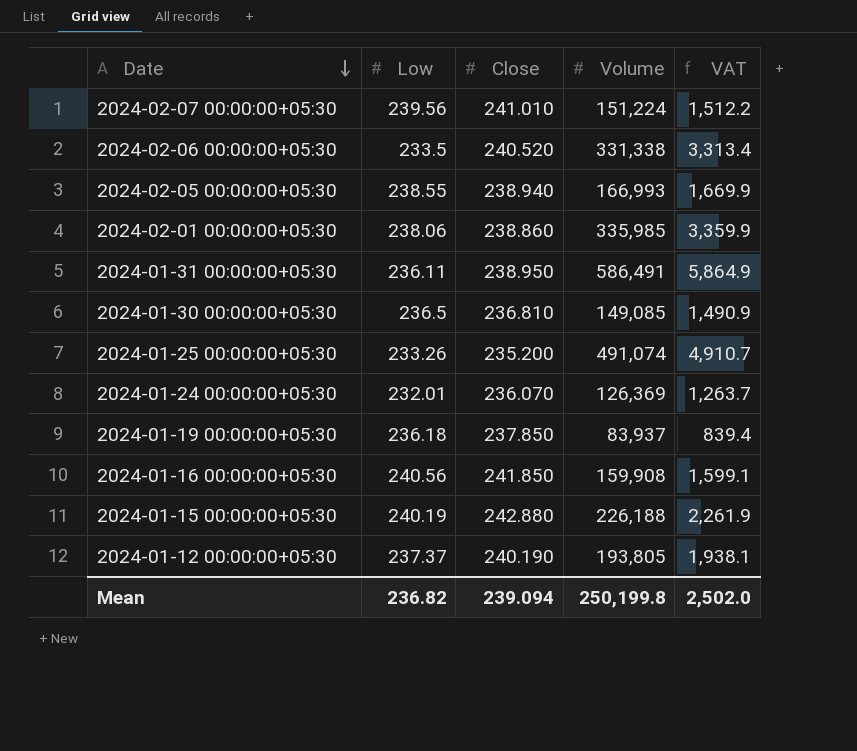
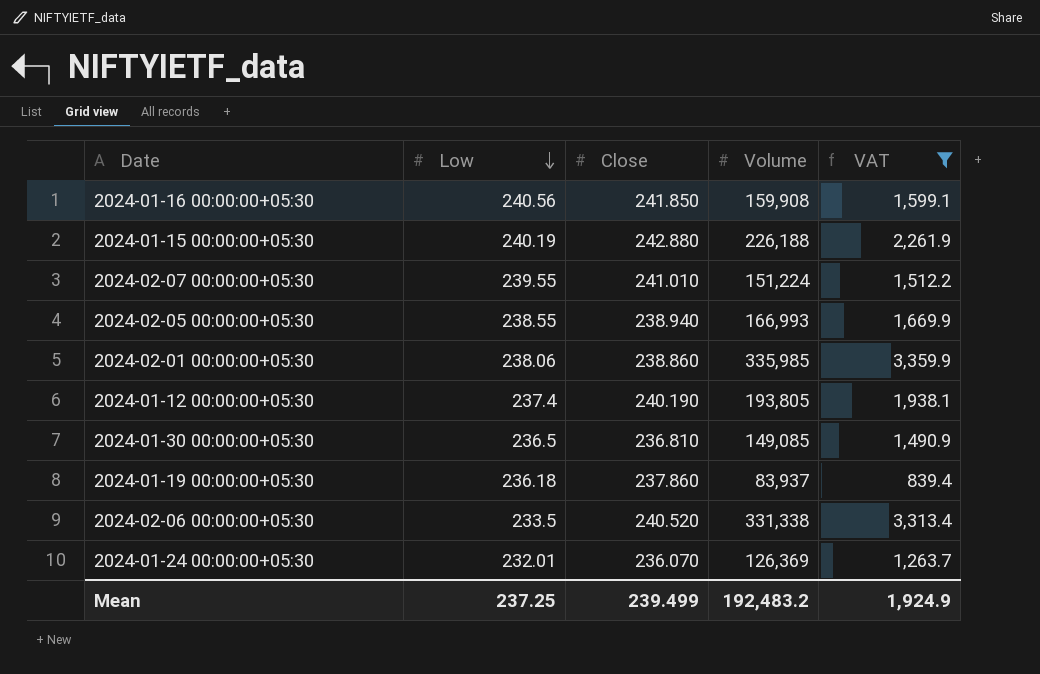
filter: none -> VAT <= 3,359.9
row order: Date descending -> Low descending
2024-02-07 00:00:00+05:30 | Low: 239.56 -> 239.55
2024-01-12 00:00:00+05:30 | Low: 237.37 -> 237.4
2024-01-19 00:00:00+05:30 | Close: 237.850 -> 237.860
Mean | Low: 236.82 -> 237.25
Mean | Close: 239.094 -> 239.499
Mean | Volume: 250,199.8 -> 192,483.2
Mean | VAT: 2,502.0 -> 1,924.9

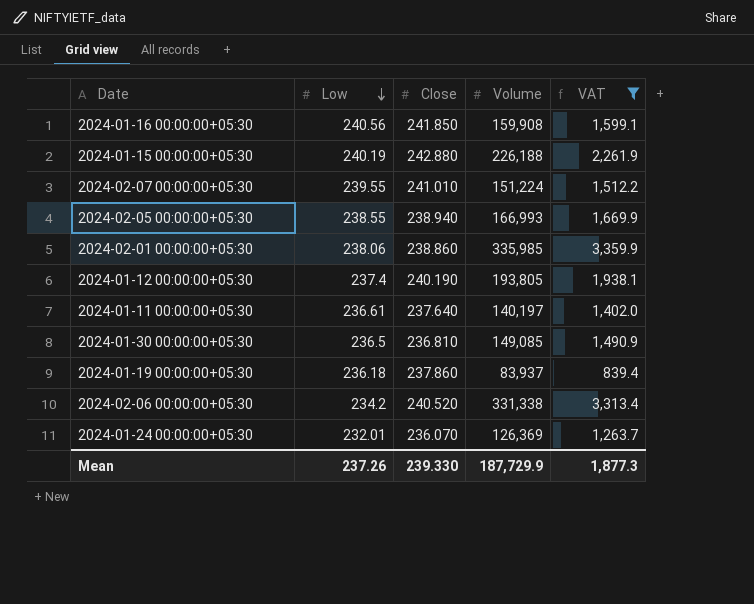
row 2024-01-11 00:00:00+05:30: none -> 236.61 | 237.640 | 140,197 | 1,402.0
2024-02-06 00:00:00+05:30 | Low: 233.5 -> 234.2
Mean | Low: 237.25 -> 237.26
Mean | Close: 239.499 -> 239.330
Mean | Volume: 192,483.2 -> 187,729.9
Mean | VAT: 1,924.9 -> 1,877.3

